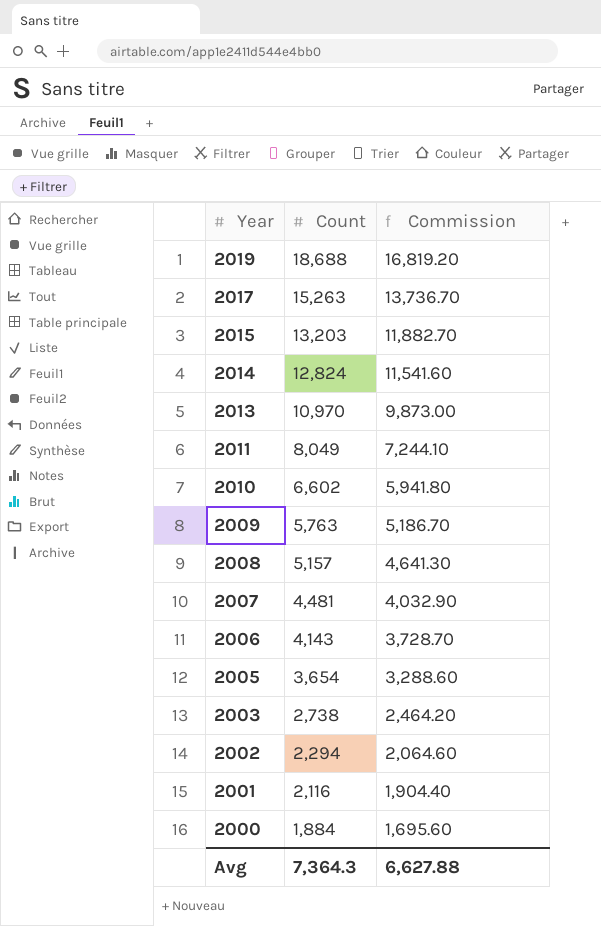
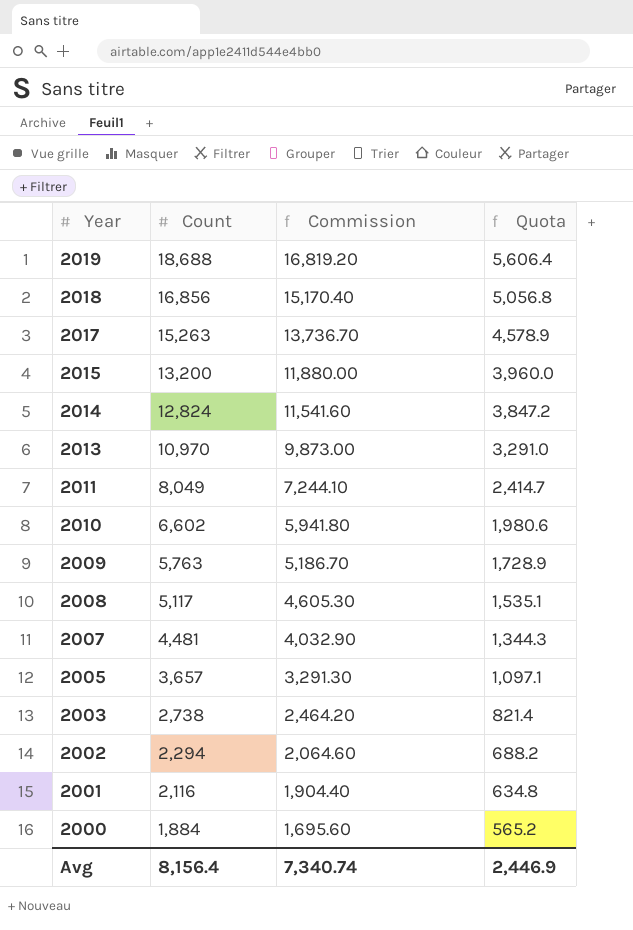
column Quota | formula: none -> [Count] * 0.3
row 2006: 4,143 | 3,728.70 -> none
row 2018: none -> 16,856 | 15,170.40 | 5,056.8
2015 | Count: 13,203 -> 13,200
2015 | Commission: 11,882.70 -> 11,880.00
2008 | Count: 5,157 -> 5,117
2008 | Commission: 4,641.30 -> 4,605.30
2005 | Count: 3,654 -> 3,657
2005 | Commission: 3,288.60 -> 3,291.30
Avg | Count: 7,364.3 -> 8,156.4
Avg | Commission: 6,627.88 -> 7,340.74

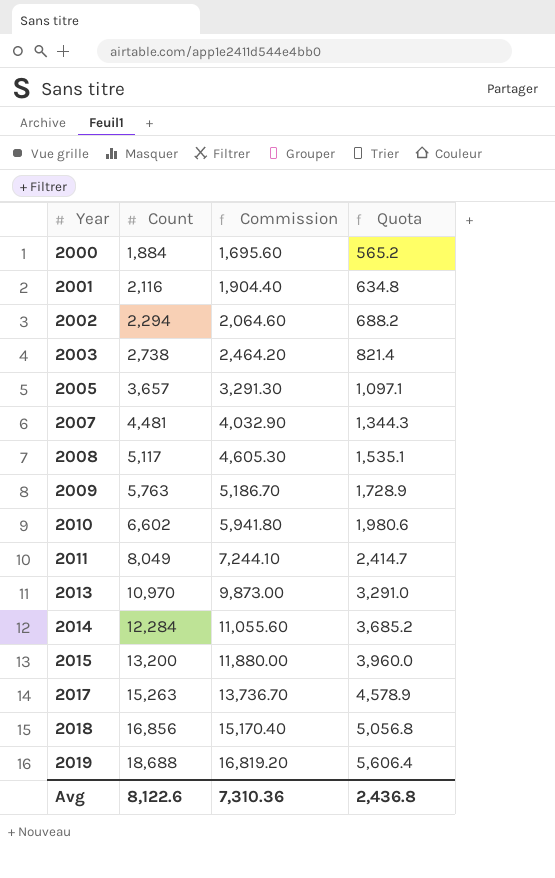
row order: Year descending -> Year ascending
2014 | Count: 12,824 -> 12,284
2014 | Commission: 11,541.60 -> 11,055.60
2014 | Quota: 3,847.2 -> 3,685.2
Avg | Count: 8,156.4 -> 8,122.6
Avg | Commission: 7,340.74 -> 7,310.36
Avg | Quota: 2,446.9 -> 2,436.8

